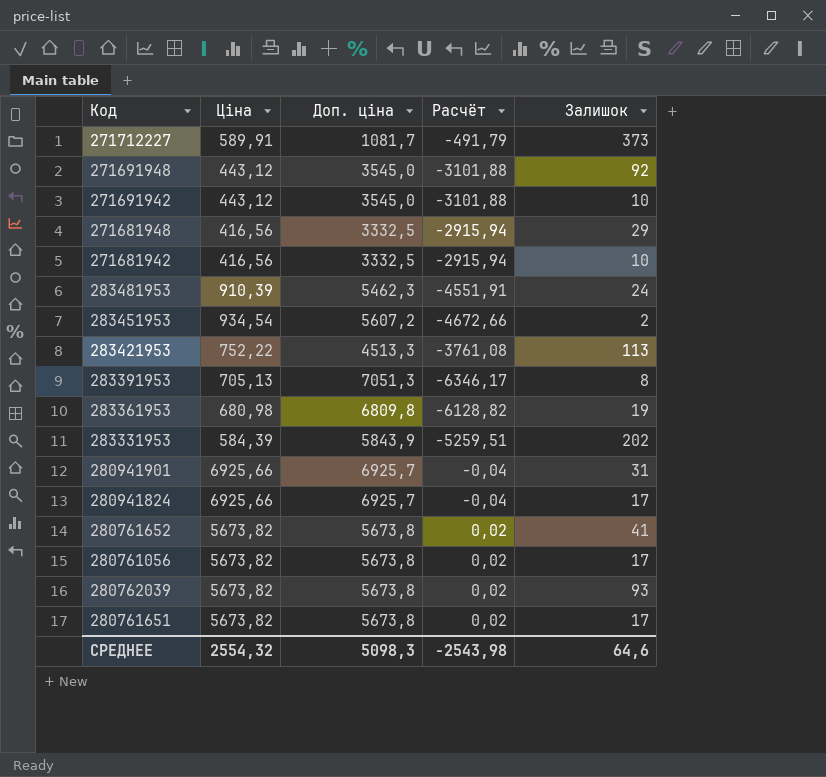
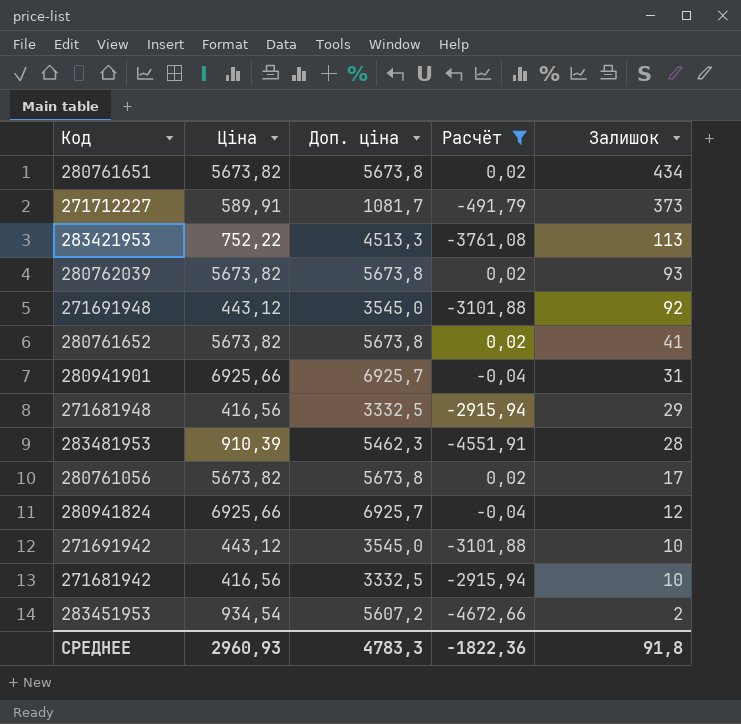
filter: none -> Расчёт >= -4672,66
row order: none -> Залишок descending
280761651 | Залишок: 17 -> 434
283481953 | Залишок: 24 -> 28
280941824 | Залишок: 17 -> 12
СРЕДНЕЕ | Ціна: 2554,32 -> 2960,93
СРЕДНЕЕ | Доп. ціна: 5098,3 -> 4783,3
СРЕДНЕЕ | Расчёт: -2543,98 -> -1822,36
СРЕДНЕЕ | Залишок: 64,6 -> 91,8

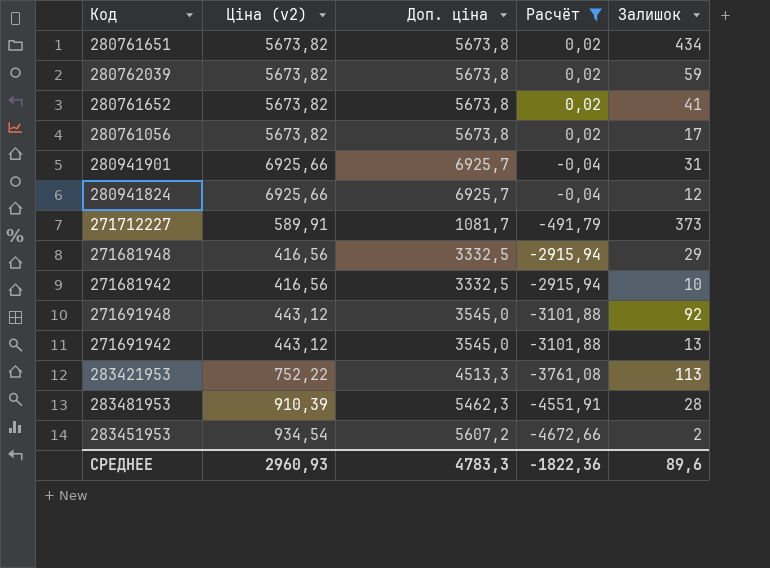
row order: Залишок descending -> Расчёт descending
column name: Ціна -> Ціна (v2)
280762039 | Залишок: 93 -> 59
271691942 | Залишок: 10 -> 13
СРЕДНЕЕ | Залишок: 91,8 -> 89,6

